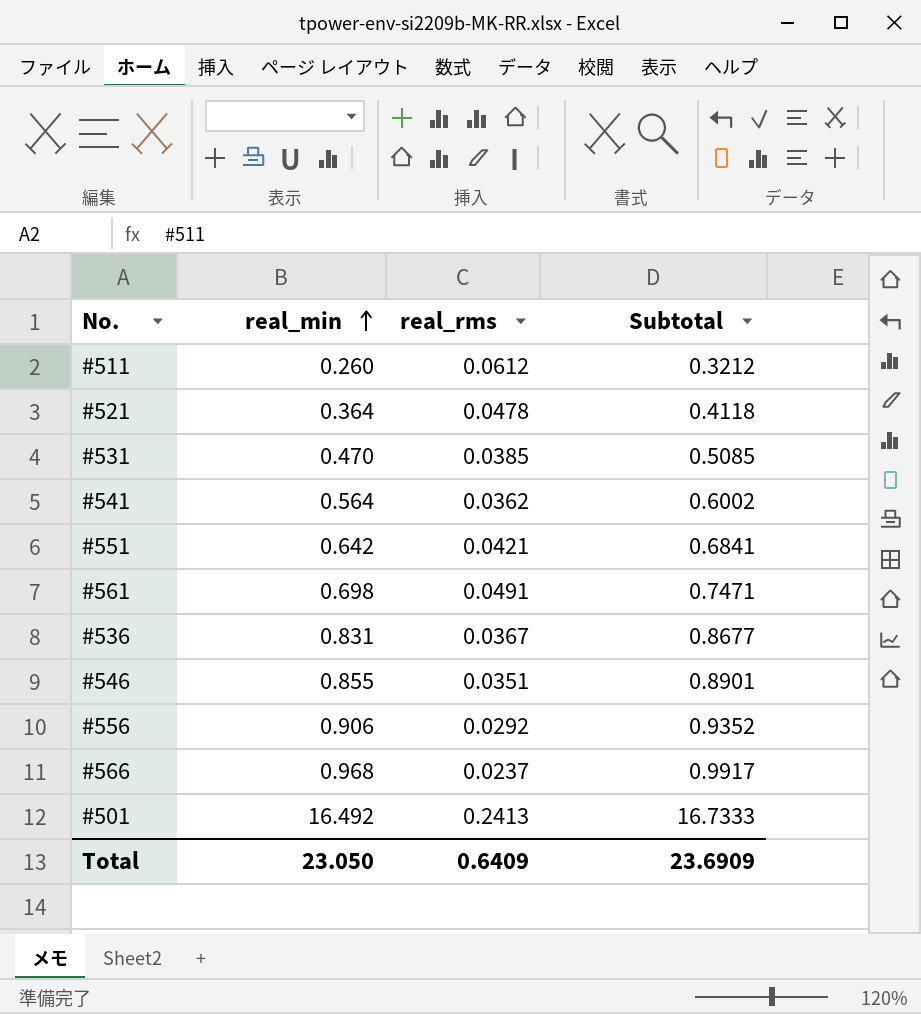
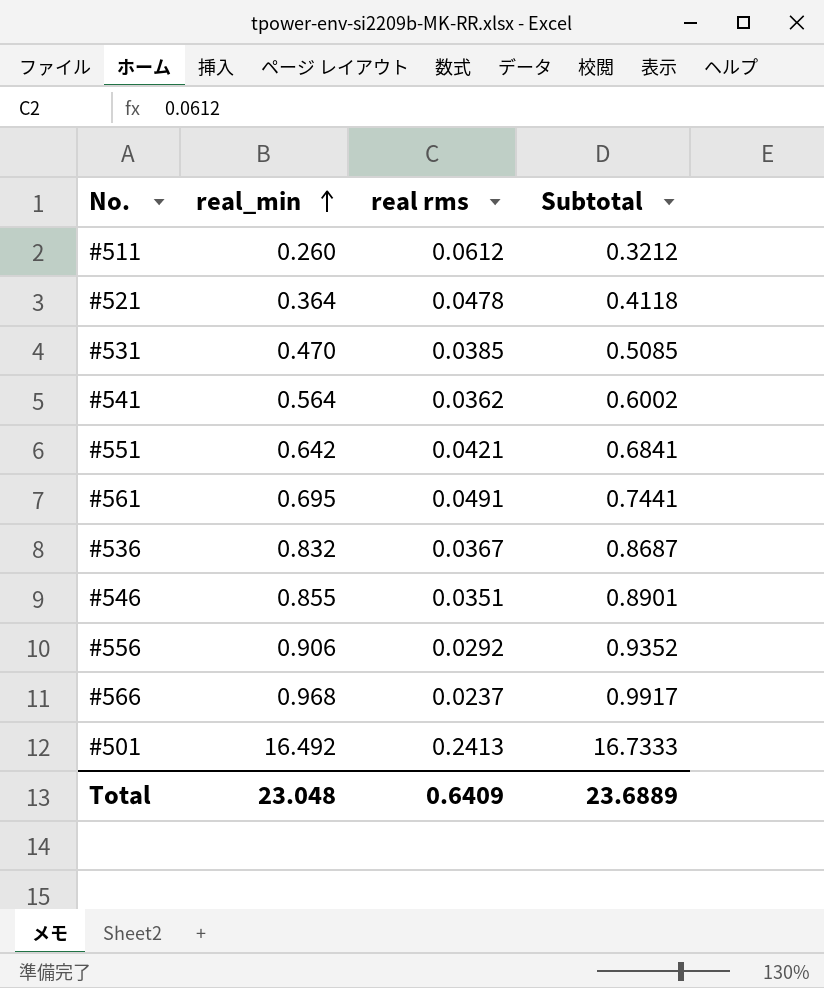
column name: real_rms -> real rms
#561 | real_min: 0.698 -> 0.695
#561 | Subtotal: 0.7471 -> 0.7441
#536 | real_min: 0.831 -> 0.832
#536 | Subtotal: 0.8677 -> 0.8687
Total | real_min: 23.050 -> 23.048
Total | Subtotal: 23.6909 -> 23.6889

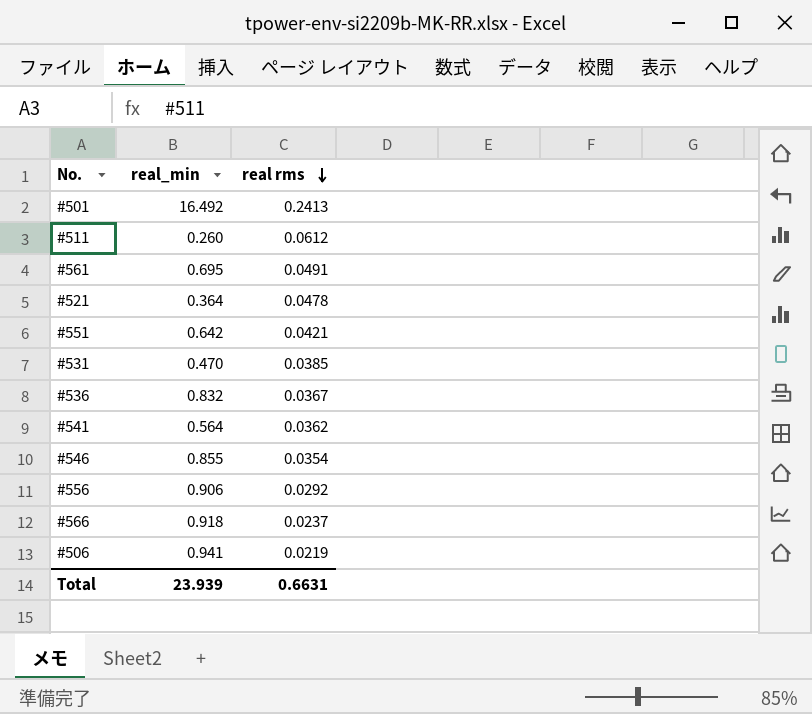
row order: real_min ascending -> real rms descending
column Subtotal | formula: [real_min] + [real rms] -> none
#546 | real rms: 0.0351 -> 0.0354
#566 | real_min: 0.968 -> 0.918
row #506: none -> 0.941 | 0.0219
Total | real_min: 23.048 -> 23.939
Total | real rms: 0.6409 -> 0.6631

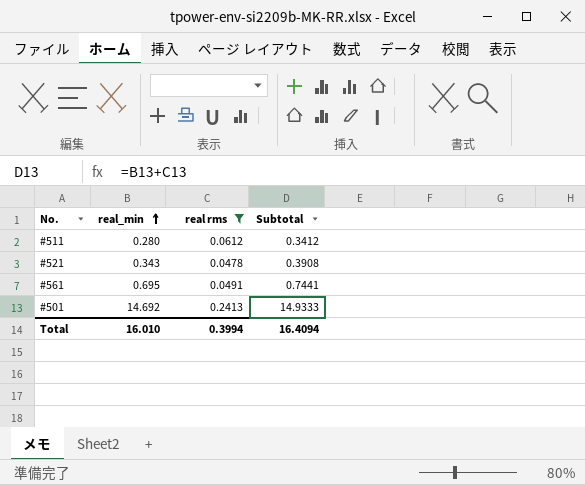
filter: none -> real rms >= 0.0478
row order: real rms descending -> real_min ascending
column Subtotal | formula: none -> [real_min] + [real rms]
#511 | real_min: 0.260 -> 0.280
#521 | real_min: 0.364 -> 0.343
#501 | real_min: 16.492 -> 14.692
Total | real_min: 23.939 -> 16.010
Total | real rms: 0.6631 -> 0.3994

